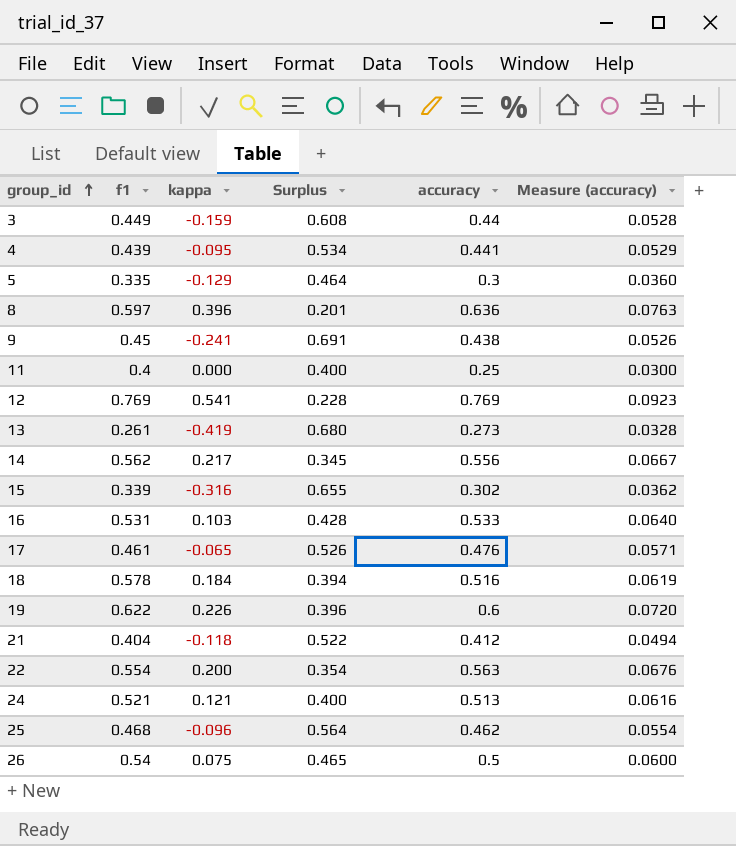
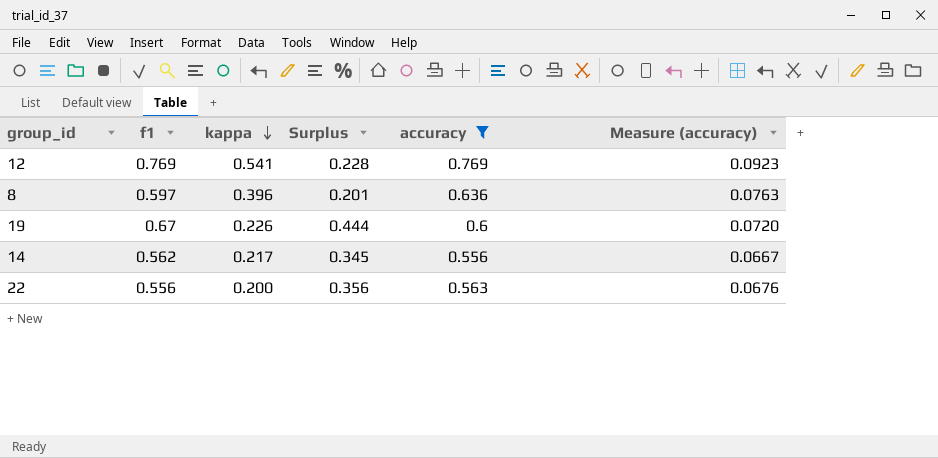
filter: none -> accuracy >= 0.556
row order: group_id ascending -> kappa descending
19 | f1: 0.622 -> 0.67
19 | Surplus: 0.396 -> 0.444
22 | f1: 0.554 -> 0.556
22 | Surplus: 0.354 -> 0.356

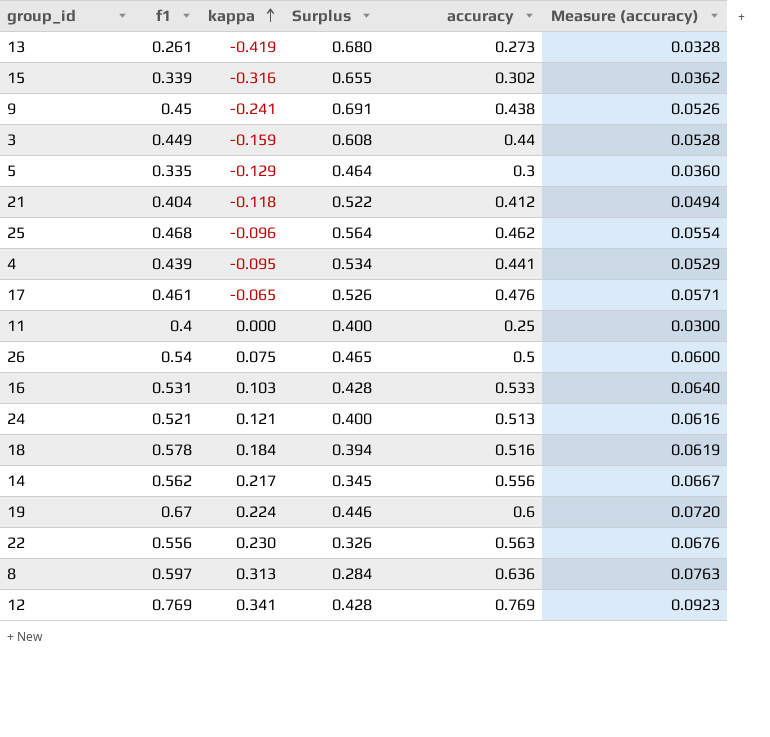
filter: accuracy >= 0.556 -> none
row order: kappa descending -> kappa ascending
19 | kappa: 0.226 -> 0.224
19 | Surplus: 0.444 -> 0.446
22 | kappa: 0.200 -> 0.230
22 | Surplus: 0.356 -> 0.326
8 | kappa: 0.396 -> 0.313
8 | Surplus: 0.201 -> 0.284
12 | kappa: 0.541 -> 0.341
12 | Surplus: 0.228 -> 0.428

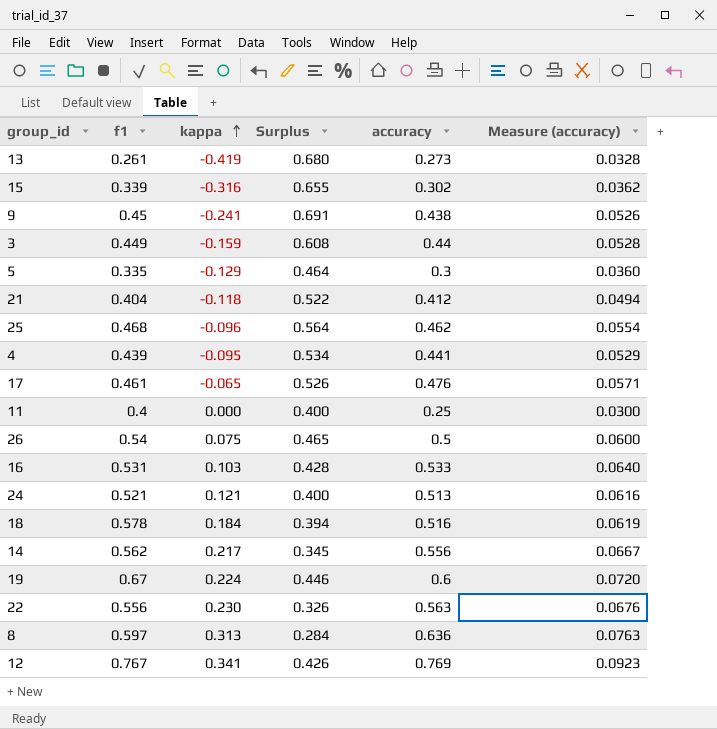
12 | f1: 0.769 -> 0.767
12 | Surplus: 0.428 -> 0.426

